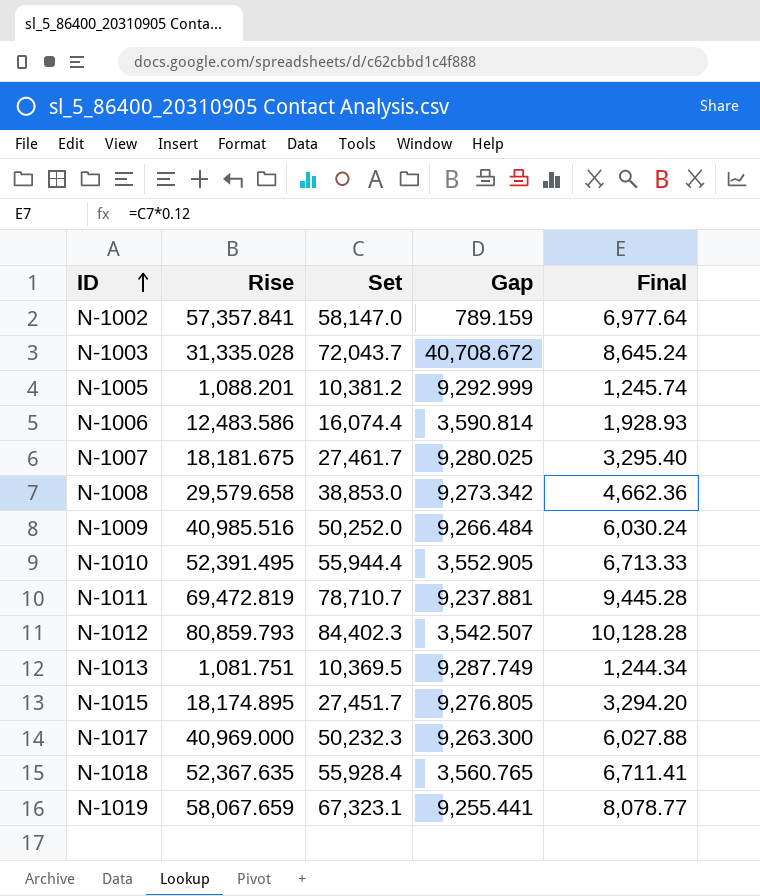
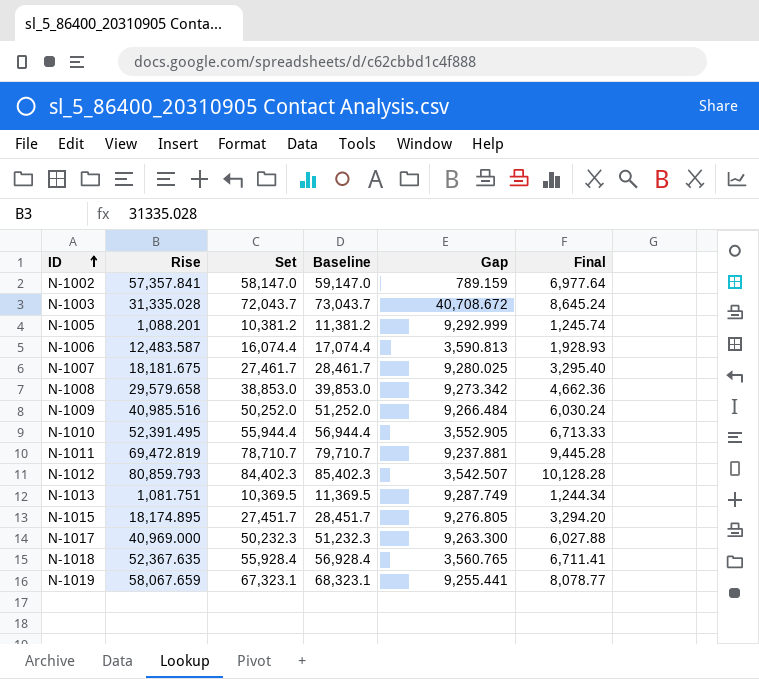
column Baseline | formula: none -> [Set] + 1000
N-1006 | Rise: 12,483.586 -> 12,483.587
N-1006 | Gap: 3,590.814 -> 3,590.813

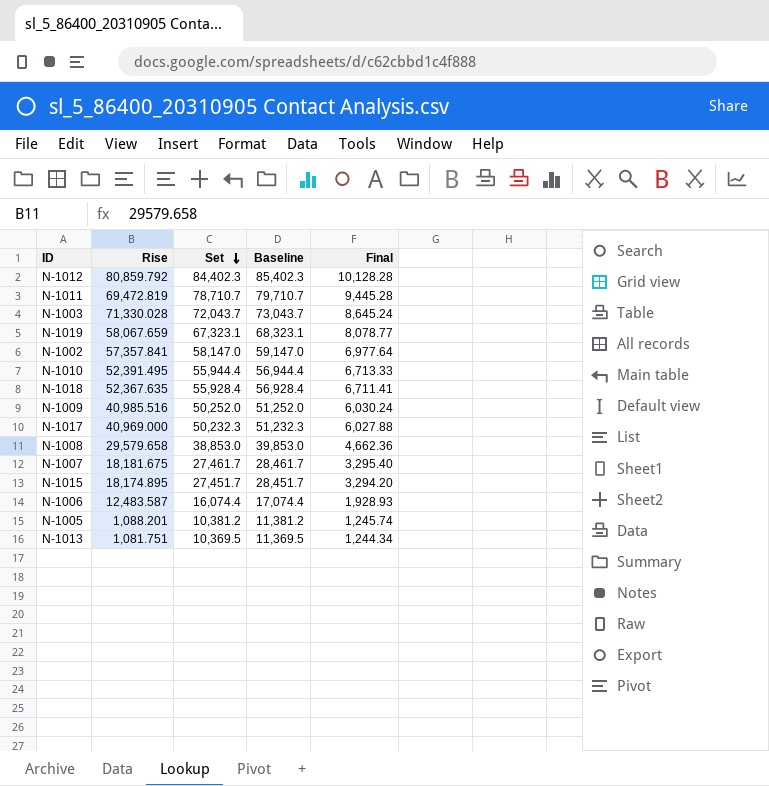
row order: ID ascending -> Set descending
column Gap | formula: [Set] - [Rise] -> none
N-1012 | Rise: 80,859.793 -> 80,859.792
N-1003 | Rise: 31,335.028 -> 71,330.028

